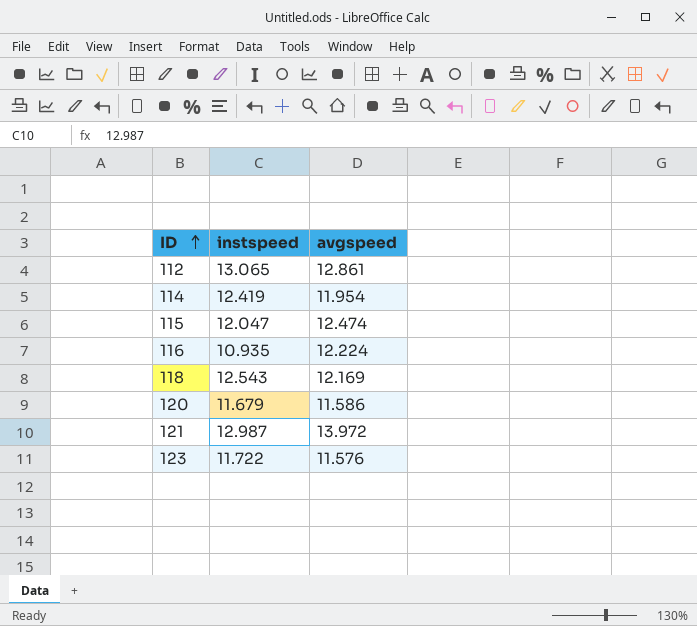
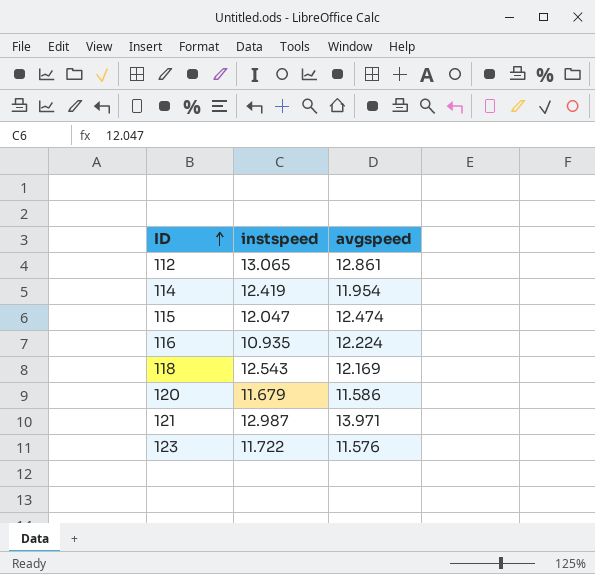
121 | avgspeed: 13.972 -> 13.971

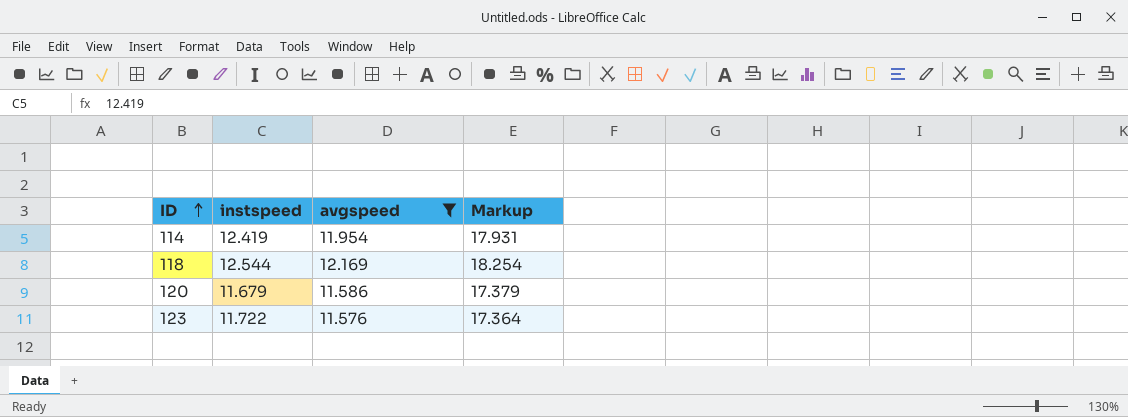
filter: none -> avgspeed <= 12.169
column Markup | formula: none -> [avgspeed] * 1.5
118 | instspeed: 12.543 -> 12.544

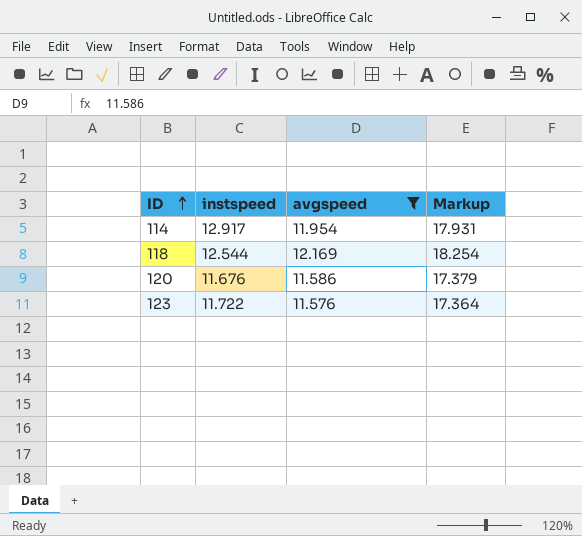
114 | instspeed: 12.419 -> 12.917
120 | instspeed: 11.679 -> 11.676

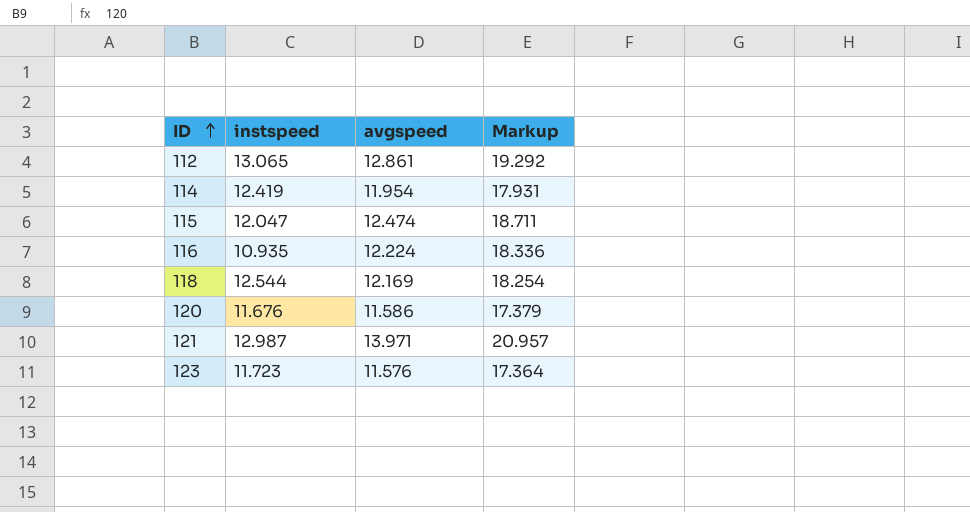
filter: avgspeed <= 12.169 -> none
114 | instspeed: 12.917 -> 12.419
123 | instspeed: 11.722 -> 11.723

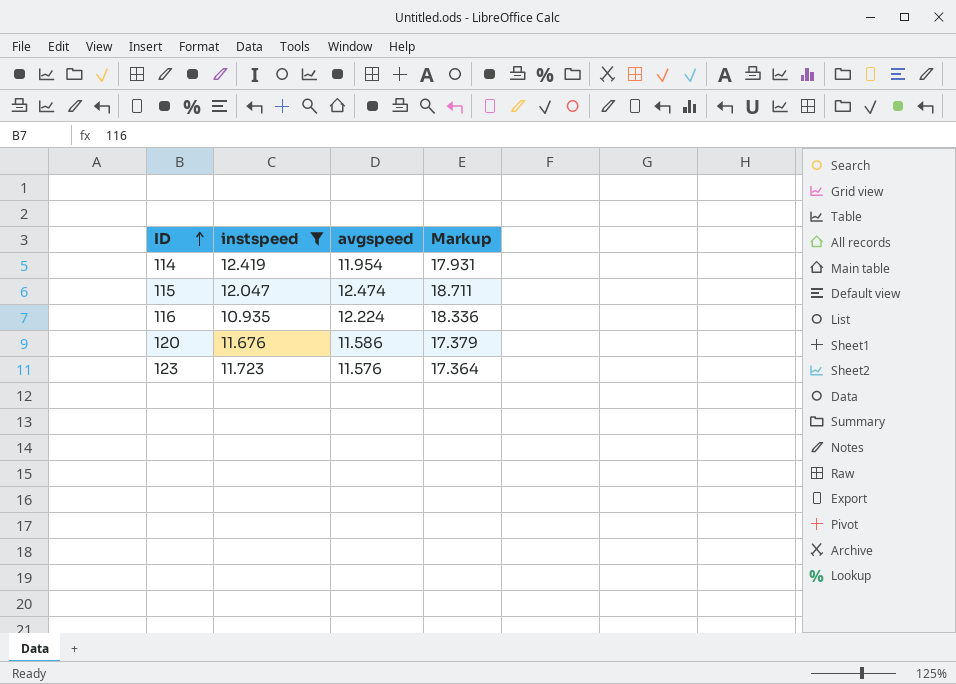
filter: none -> instspeed <= 12.419

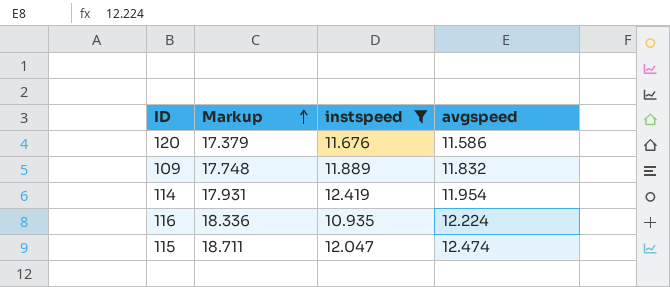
row order: ID ascending -> Markup ascending
column Markup | position: 4 -> 2
row 123: 11.723 | 11.576 | 17.364 -> none
row 109: none -> 17.748 | 11.889 | 11.832

